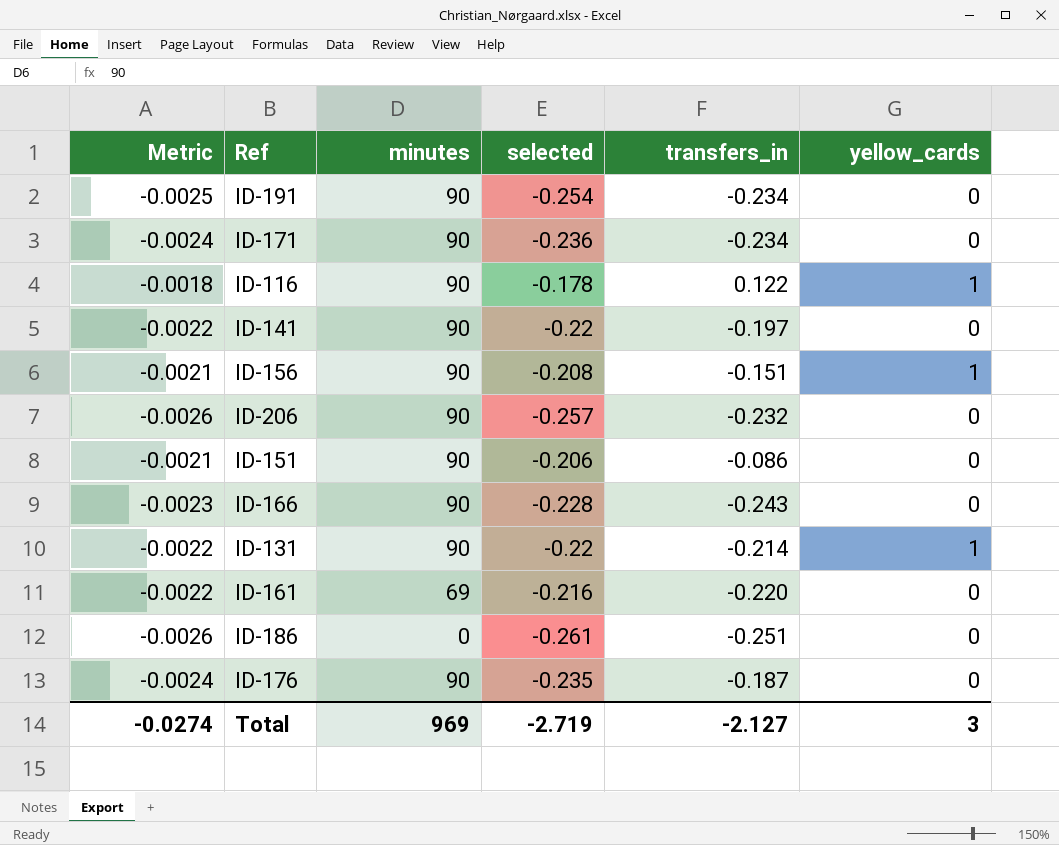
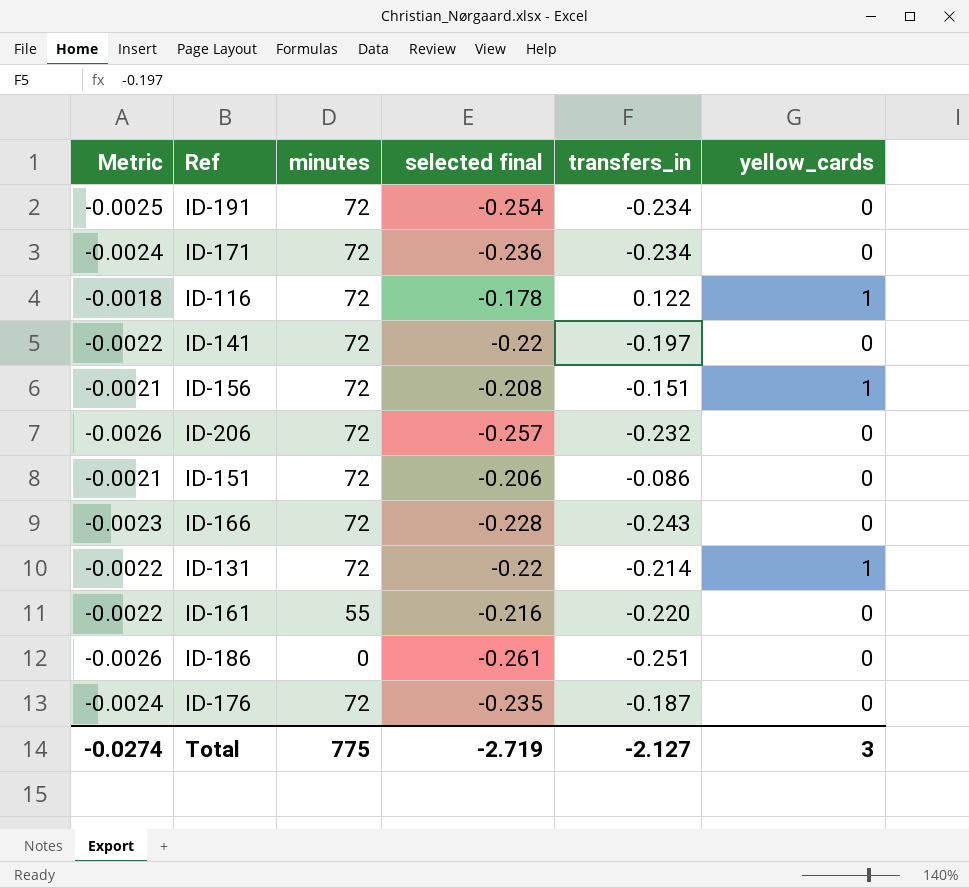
column name: selected -> selected final
ID-191 | minutes: 90 -> 72
ID-171 | minutes: 90 -> 72
ID-116 | minutes: 90 -> 72
ID-141 | minutes: 90 -> 72
ID-156 | minutes: 90 -> 72
ID-206 | minutes: 90 -> 72
ID-151 | minutes: 90 -> 72
ID-166 | minutes: 90 -> 72
ID-131 | minutes: 90 -> 72
ID-161 | minutes: 69 -> 55
ID-176 | minutes: 90 -> 72
Total | minutes: 969 -> 775

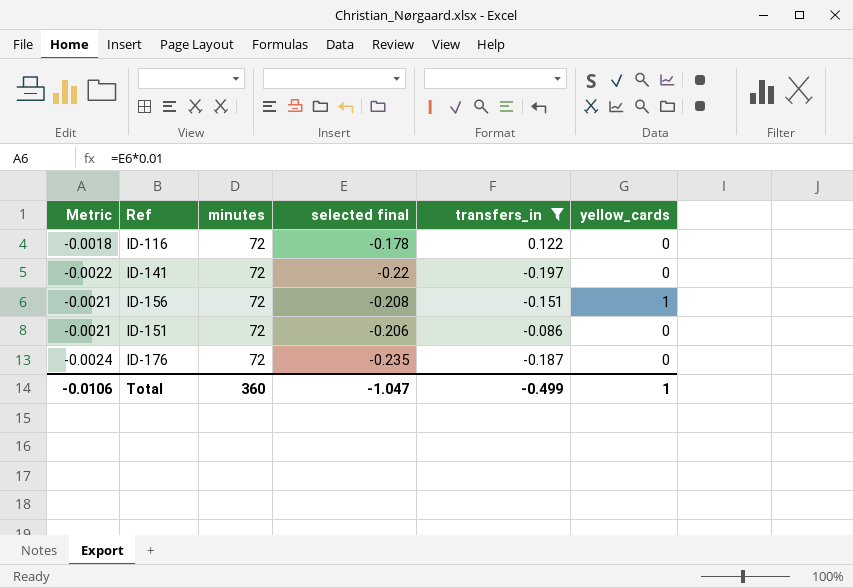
filter: none -> transfers_in >= -0.197
ID-116 | yellow_cards: 1 -> 0
Total | Metric: -0.0274 -> -0.0106
Total | minutes: 775 -> 360
Total | selected final: -2.719 -> -1.047
Total | transfers_in: -2.127 -> -0.499
Total | yellow_cards: 3 -> 1

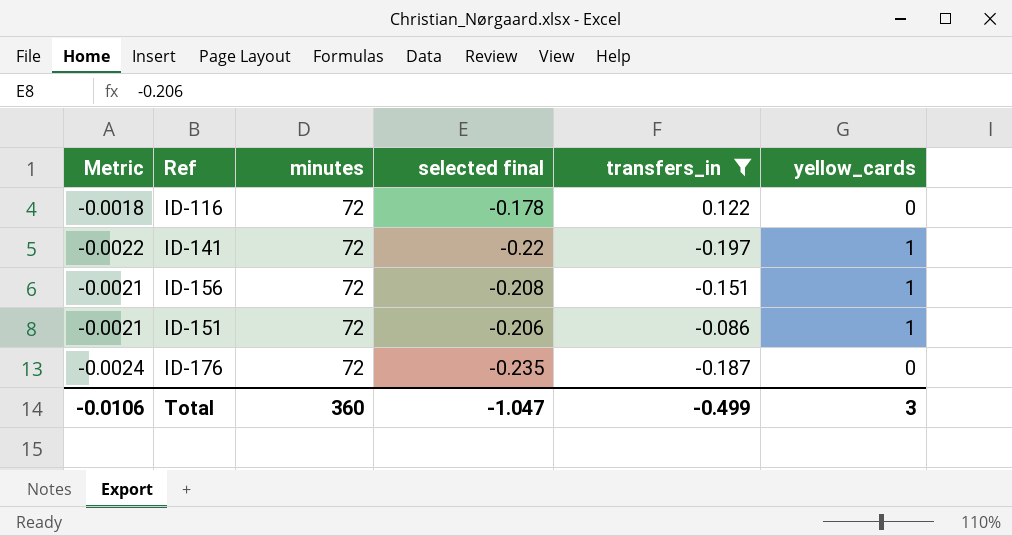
ID-141 | yellow_cards: 0 -> 1
ID-151 | yellow_cards: 0 -> 1
Total | yellow_cards: 1 -> 3

